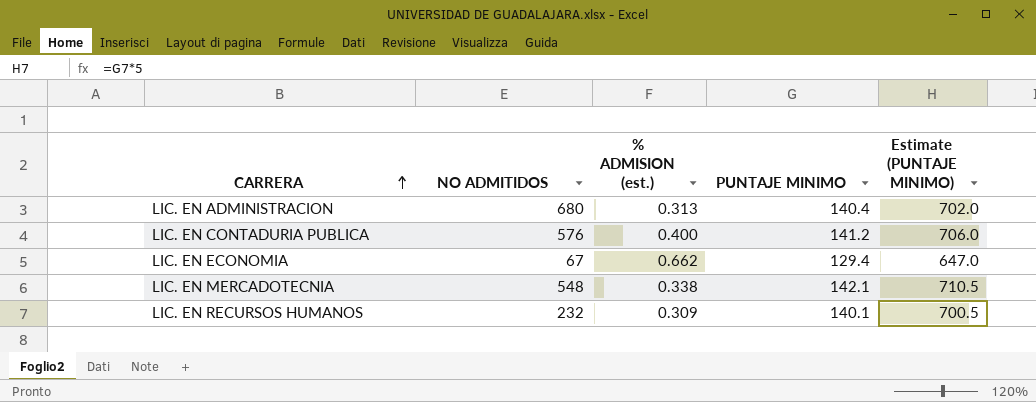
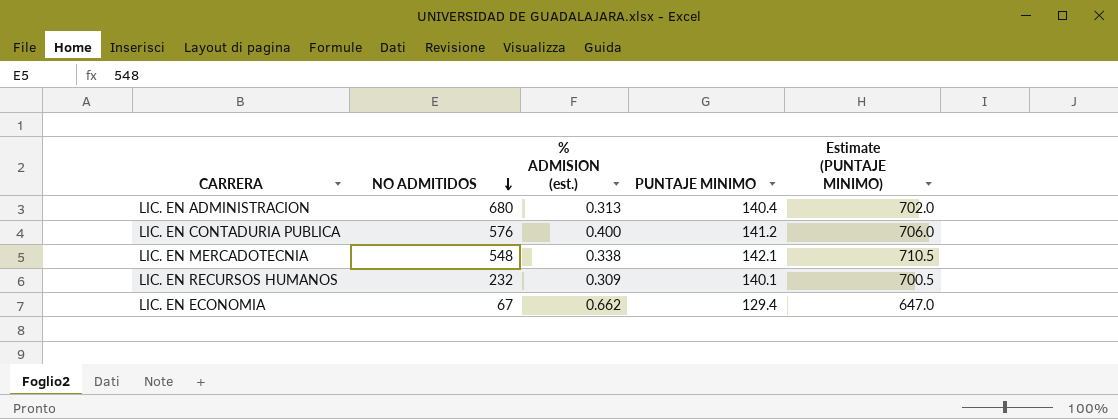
row order: CARRERA ascending -> NO ADMITIDOS descending

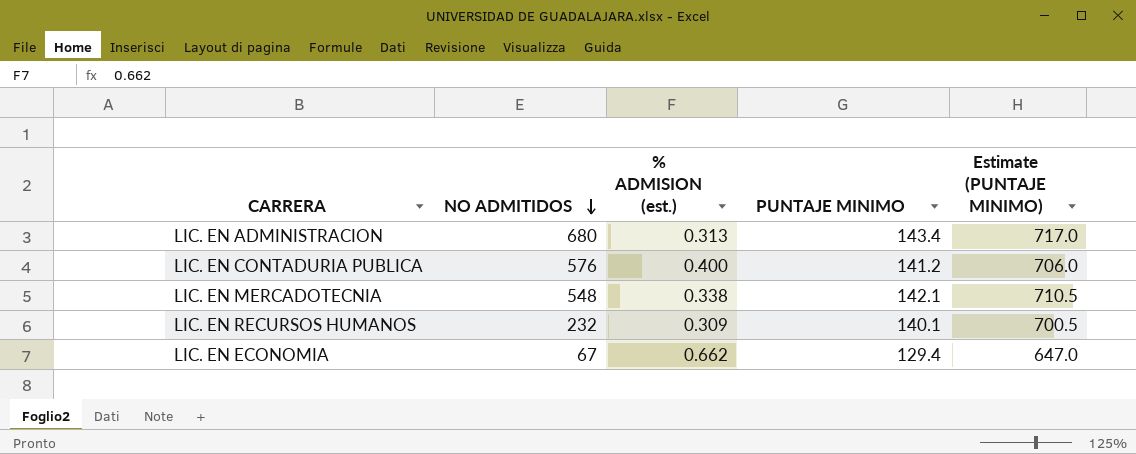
LIC. EN ADMINISTRACION | PUNTAJE MINIMO: 140.4 -> 143.4
LIC. EN ADMINISTRACION | Estimate (PUNTAJE MINIMO): 702.0 -> 717.0

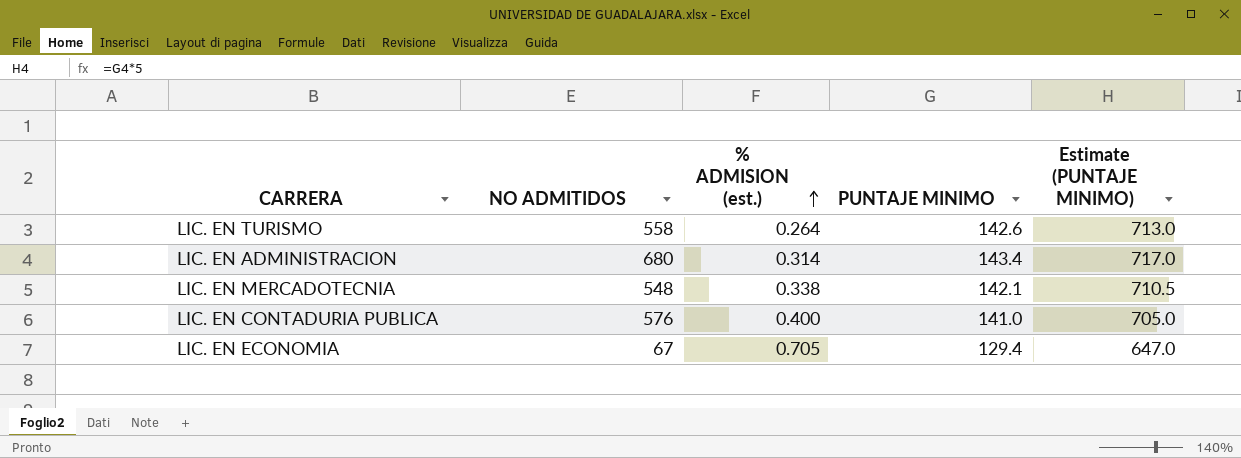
row order: NO ADMITIDOS descending -> % ADMISION (est.) ascending
row LIC. EN RECURSOS HUMANOS: 232 | 0.309 | 140.1 | 700.5 -> none
row LIC. EN TURISMO: none -> 558 | 0.264 | 142.6 | 713.0
LIC. EN ADMINISTRACION | % ADMISION (est.): 0.313 -> 0.314
LIC. EN CONTADURIA PUBLICA | PUNTAJE MINIMO: 141.2 -> 141.0
LIC. EN CONTADURIA PUBLICA | Estimate (PUNTAJE MINIMO): 706.0 -> 705.0
LIC. EN ECONOMIA | % ADMISION (est.): 0.662 -> 0.705

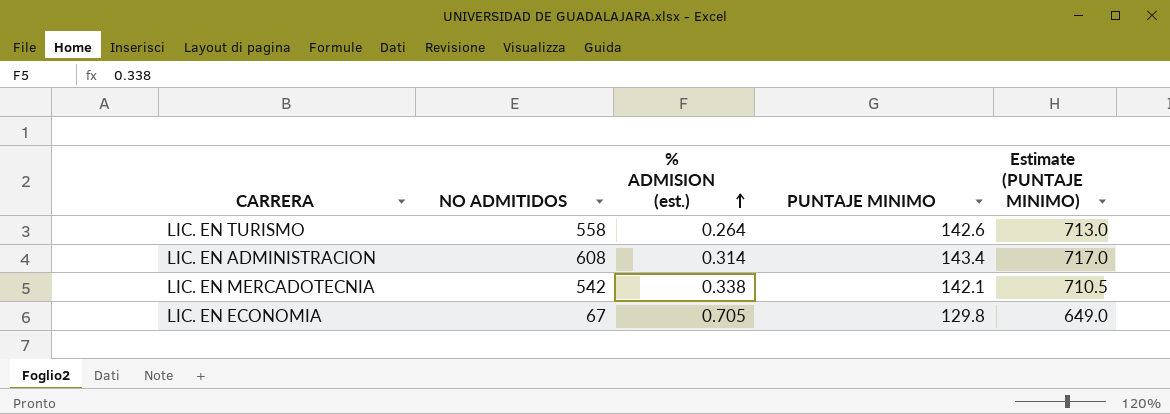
row LIC. EN CONTADURIA PUBLICA: 576 | 0.400 | 141.0 | 705.0 -> none
LIC. EN ADMINISTRACION | NO ADMITIDOS: 680 -> 608
LIC. EN MERCADOTECNIA | NO ADMITIDOS: 548 -> 542
LIC. EN ECONOMIA | PUNTAJE MINIMO: 129.4 -> 129.8
LIC. EN ECONOMIA | Estimate (PUNTAJE MINIMO): 647.0 -> 649.0

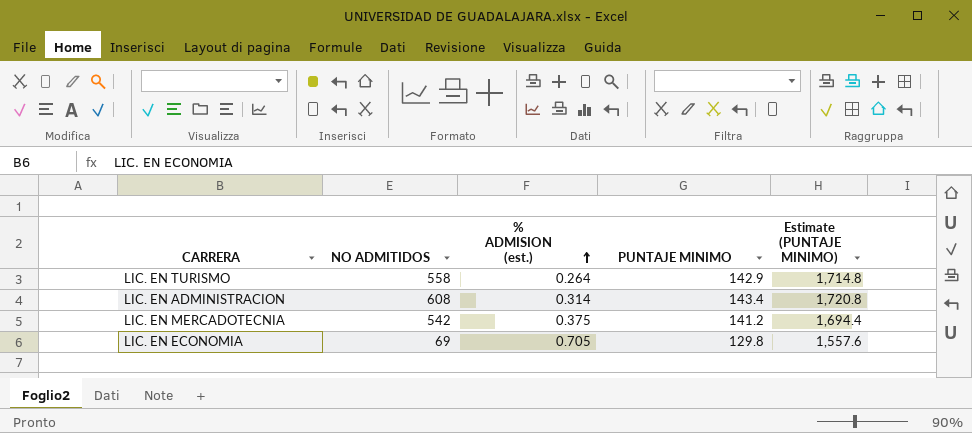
column Estimate (PUNTAJE MINIMO) | formula: [PUNTAJE MINIMO] * 5 -> [PUNTAJE MINIMO] * 12
LIC. EN TURISMO | PUNTAJE MINIMO: 142.6 -> 142.9
LIC. EN MERCADOTECNIA | % ADMISION (est.): 0.338 -> 0.375
LIC. EN MERCADOTECNIA | PUNTAJE MINIMO: 142.1 -> 141.2
LIC. EN ECONOMIA | NO ADMITIDOS: 67 -> 69

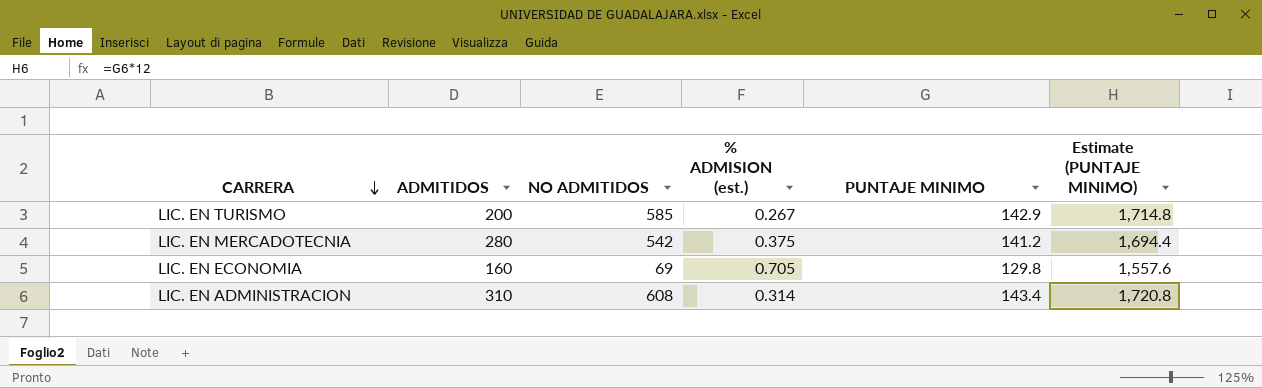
row order: % ADMISION (est.) ascending -> CARRERA descending
column ADMITIDOS | position: none -> 2
LIC. EN TURISMO | NO ADMITIDOS: 558 -> 585
LIC. EN TURISMO | % ADMISION (est.): 0.264 -> 0.267

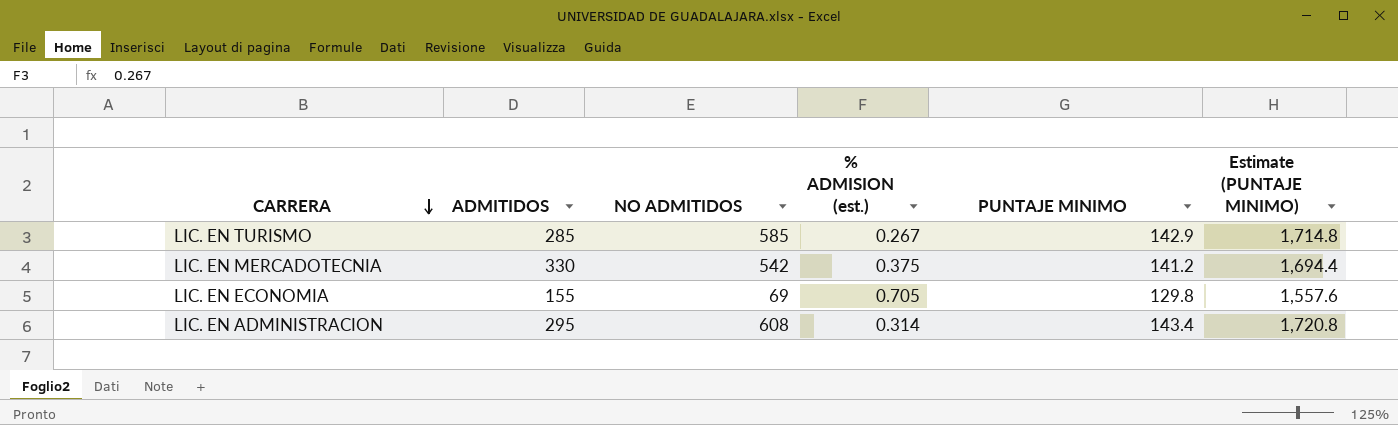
LIC. EN TURISMO | ADMITIDOS: 200 -> 285
LIC. EN MERCADOTECNIA | ADMITIDOS: 280 -> 330
LIC. EN ECONOMIA | ADMITIDOS: 160 -> 155
LIC. EN ADMINISTRACION | ADMITIDOS: 310 -> 295

